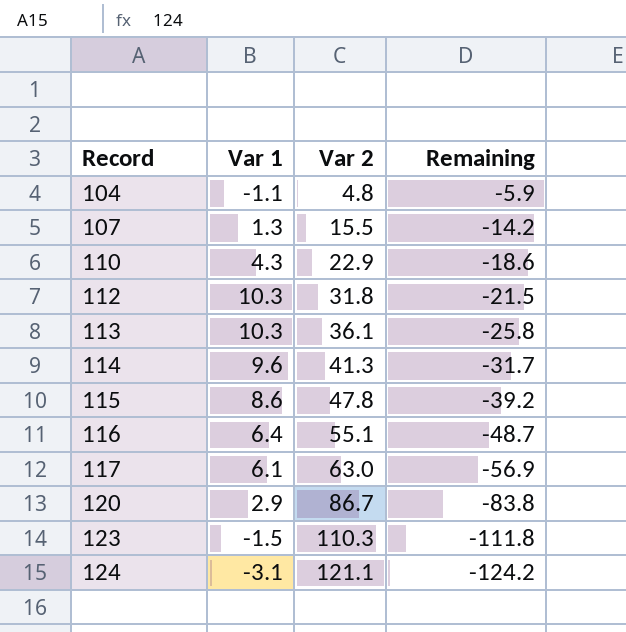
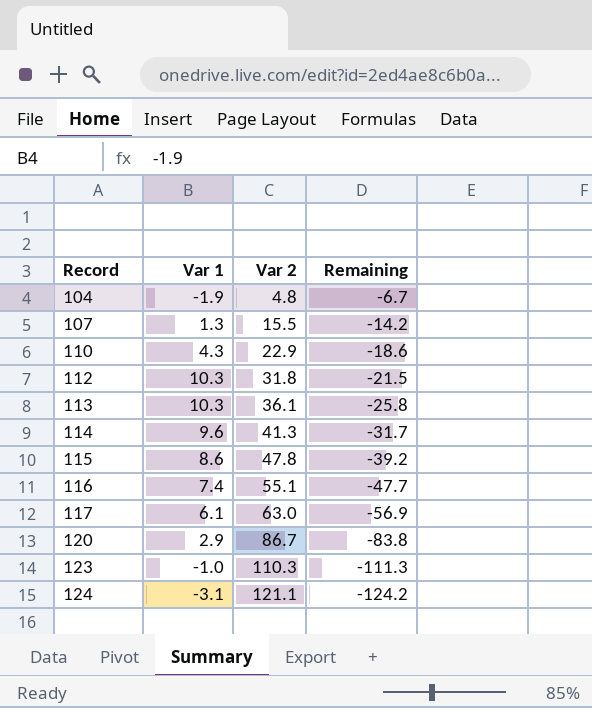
104 | Var 1: -1.1 -> -1.9
104 | Remaining: -5.9 -> -6.7
116 | Var 1: 6.4 -> 7.4
116 | Remaining: -48.7 -> -47.7
123 | Var 1: -1.5 -> -1.0
123 | Remaining: -111.8 -> -111.3

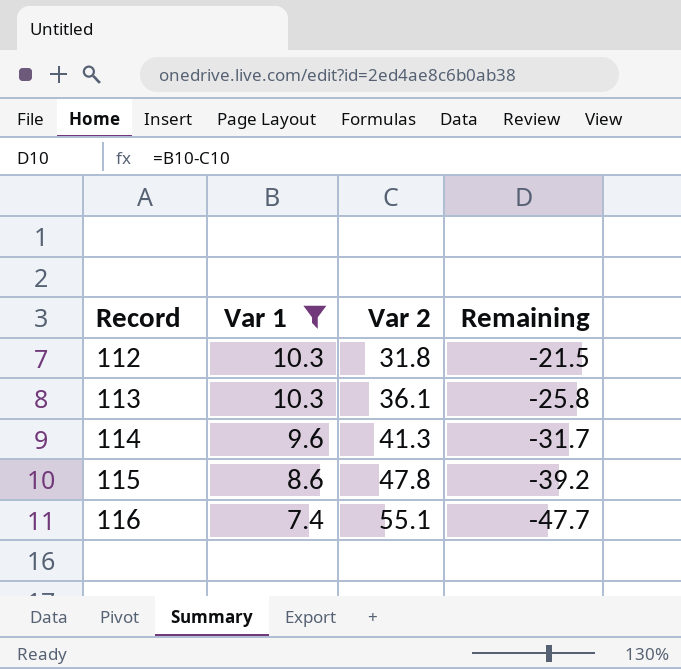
filter: none -> Var 1 >= 7.4

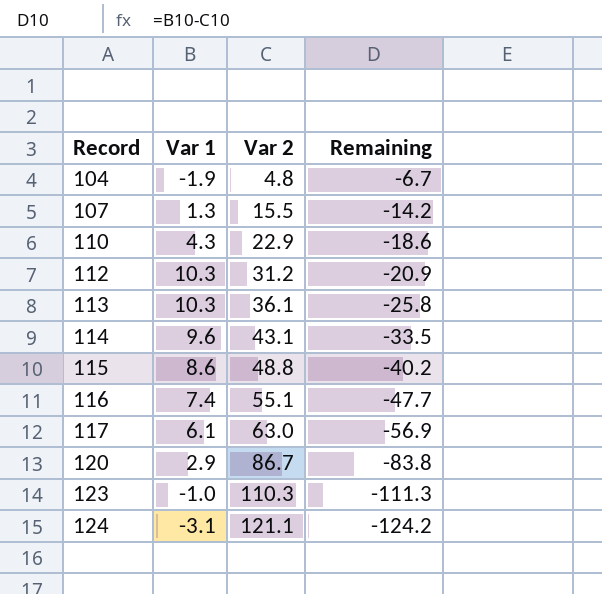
filter: Var 1 >= 7.4 -> none
112 | Var 2: 31.8 -> 31.2
112 | Remaining: -21.5 -> -20.9
114 | Var 2: 41.3 -> 43.1
114 | Remaining: -31.7 -> -33.5
115 | Var 2: 47.8 -> 48.8
115 | Remaining: -39.2 -> -40.2

